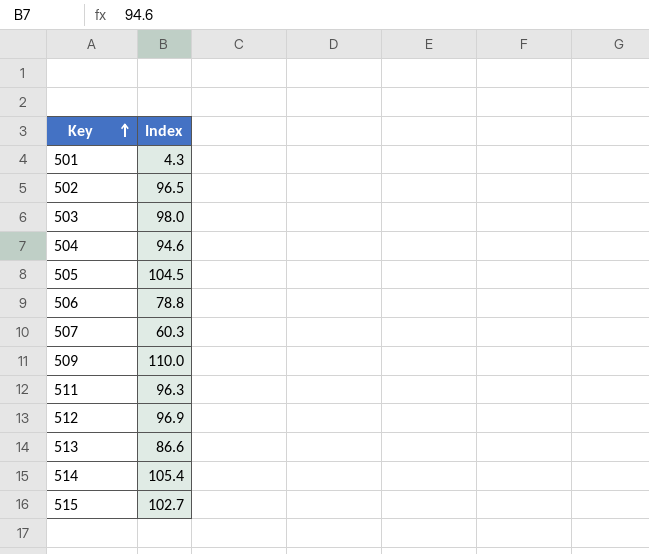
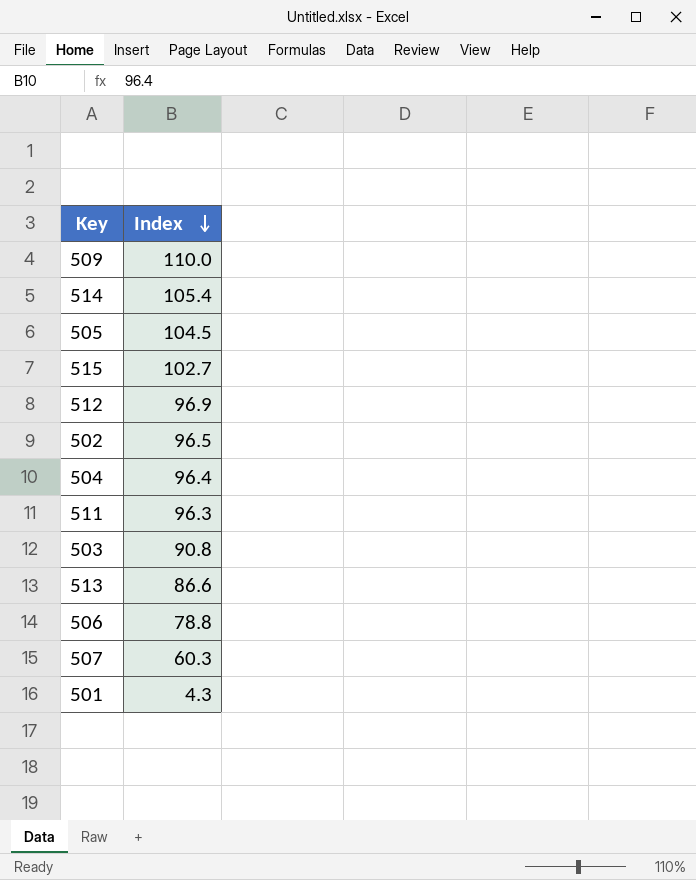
row order: Key ascending -> Index descending
504 | Index: 94.6 -> 96.4
503 | Index: 98.0 -> 90.8

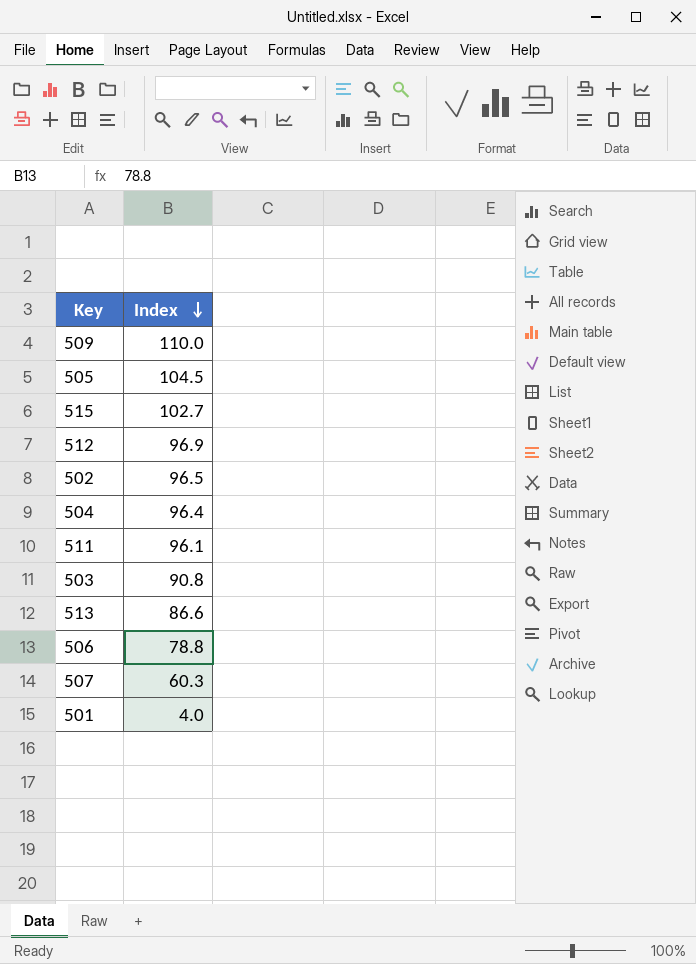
row 514: 105.4 -> none
511 | Index: 96.3 -> 96.1
501 | Index: 4.3 -> 4.0

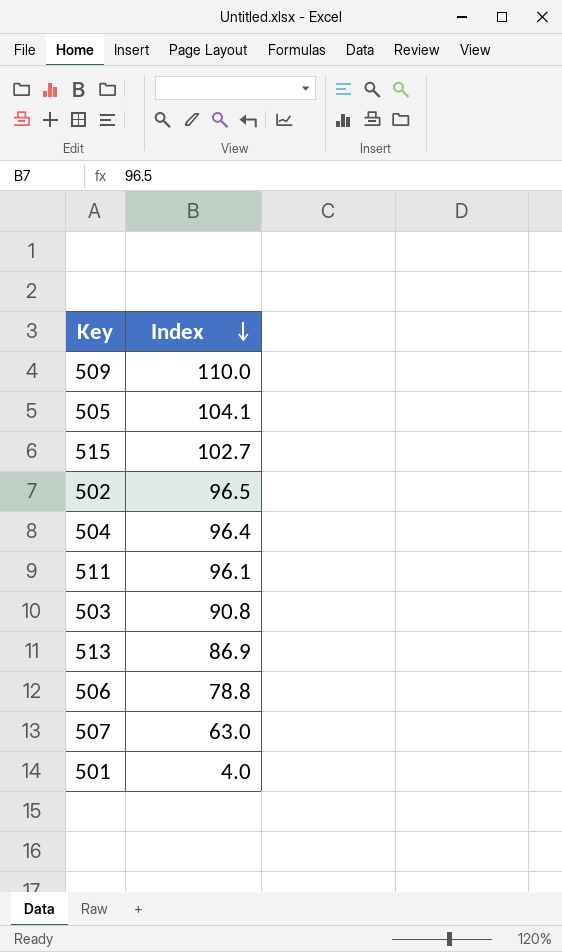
row 512: 96.9 -> none
505 | Index: 104.5 -> 104.1
513 | Index: 86.6 -> 86.9
507 | Index: 60.3 -> 63.0

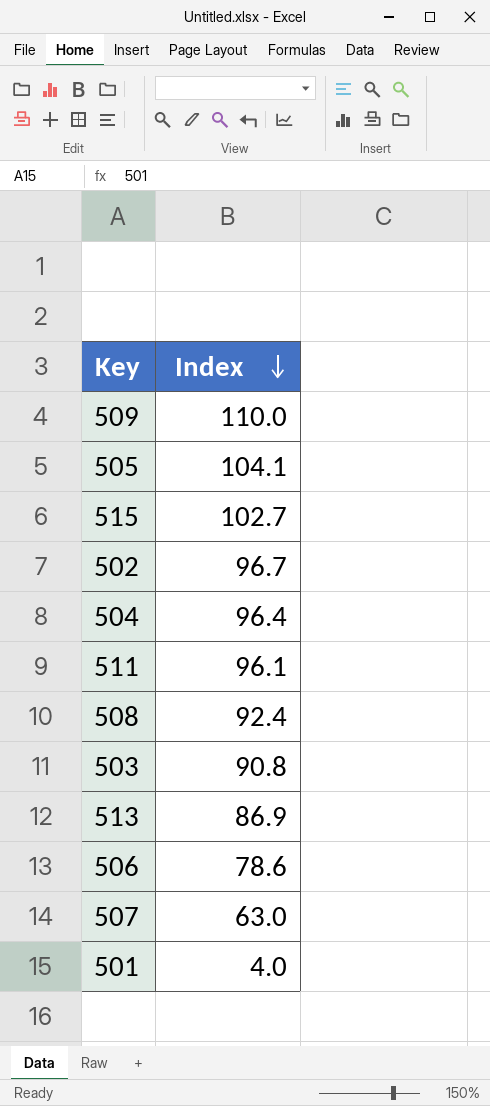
502 | Index: 96.5 -> 96.7
row 508: none -> 92.4
506 | Index: 78.8 -> 78.6

